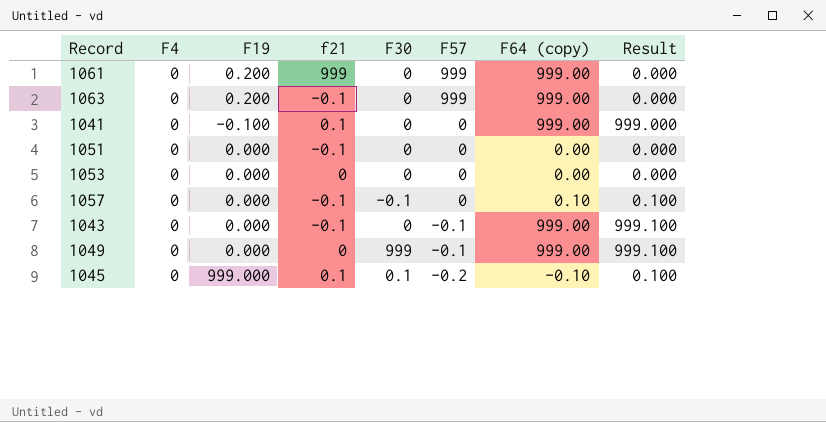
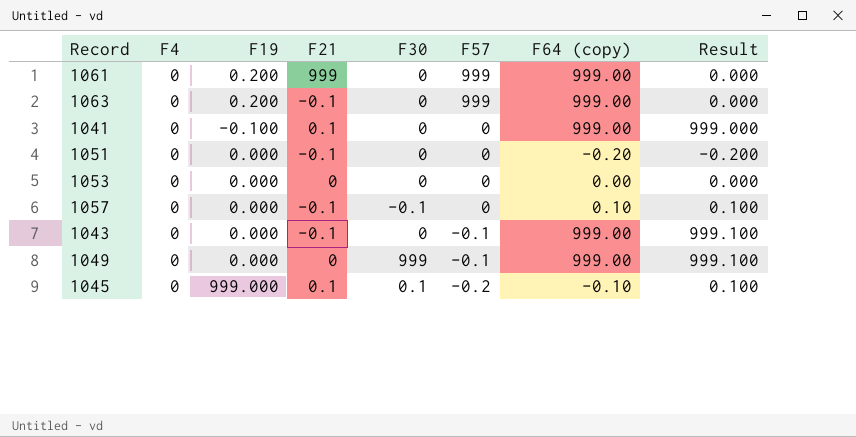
column name: f21 -> F21
1051 | F64 (copy): 0.00 -> -0.20
1051 | Result: 0.000 -> -0.200

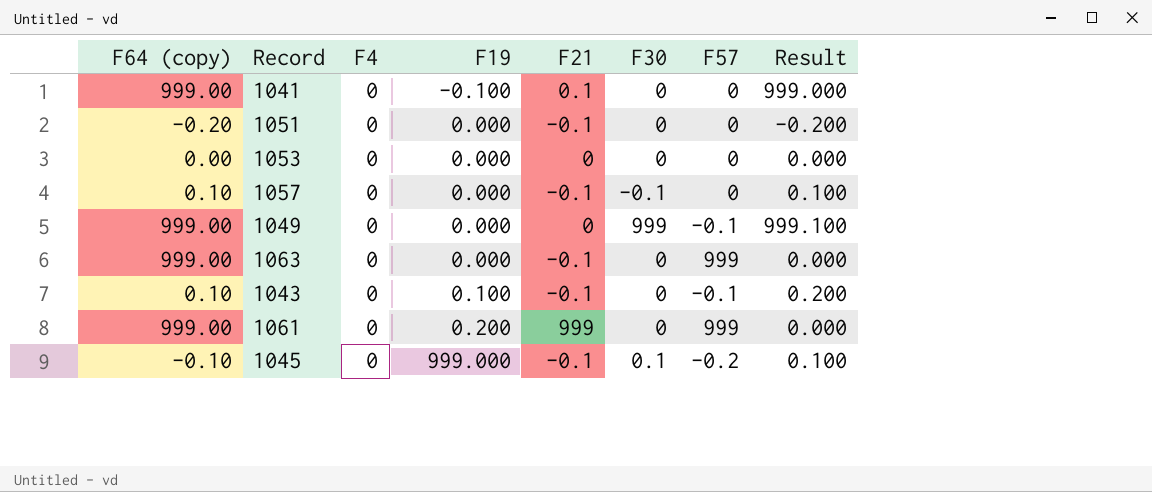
row order: F57 descending -> F19 ascending
column F64 (copy) | position: 7 -> 1
1063 | F19: 0.200 -> 0.000
1043 | F64 (copy): 999.00 -> 0.10
1043 | F19: 0.000 -> 0.100
1043 | Result: 999.100 -> 0.200
1045 | F21: 0.1 -> -0.1

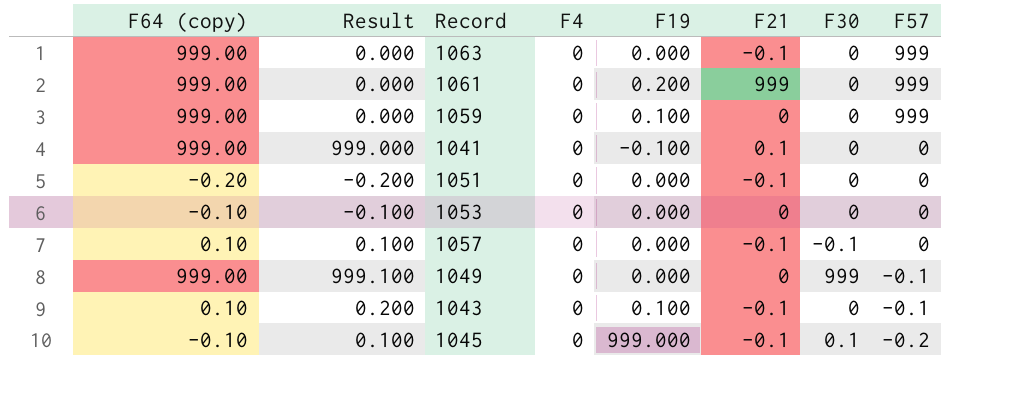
row order: F19 ascending -> F57 descending
column Result | position: 8 -> 2
row 1059: none -> 999.00 | 0.000 | 0 | 0.100 | 0 | 0 | 999
1053 | F64 (copy): 0.00 -> -0.10
1053 | Result: 0.000 -> -0.100

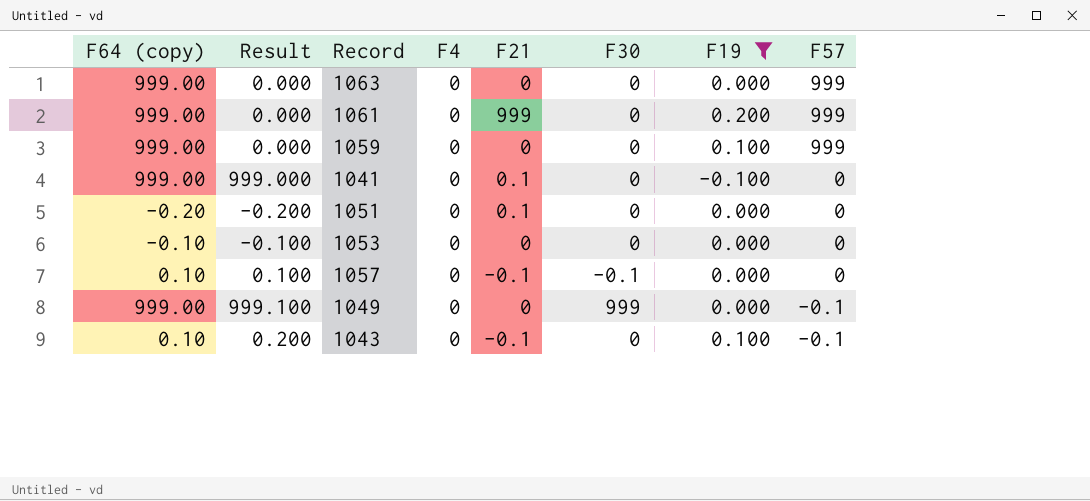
filter: none -> F19 != 999.000
column F19 | position: 5 -> 7
1063 | F21: -0.1 -> 0
1051 | F21: -0.1 -> 0.1

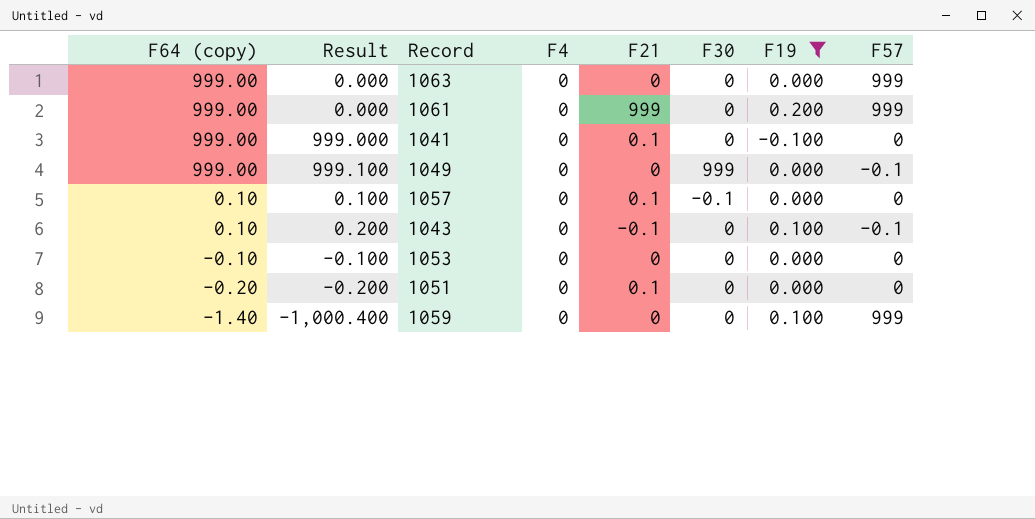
row order: F57 descending -> F64 (copy) descending
1057 | F21: -0.1 -> 0.1
1059 | F64 (copy): 999.00 -> -1.40
1059 | Result: 0.000 -> -1,000.400

